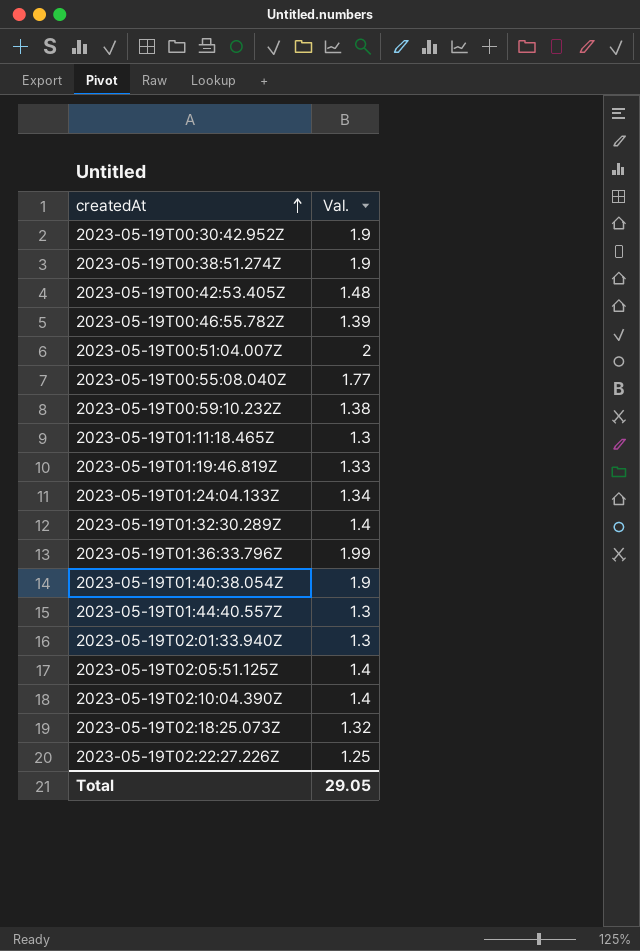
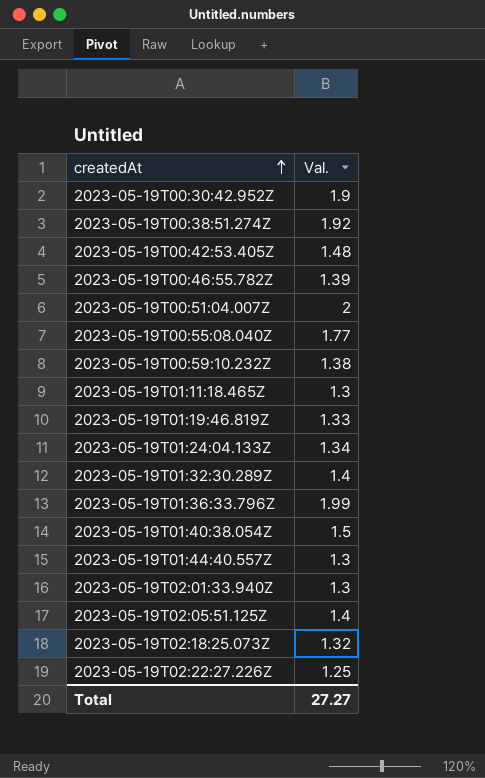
row 2023-05-19T02:10:04.390Z: 1.4 -> none
2023-05-19T00:38:51.274Z | Val.: 1.9 -> 1.92
2023-05-19T01:40:38.054Z | Val.: 1.9 -> 1.5
Total | Val.: 29.05 -> 27.27

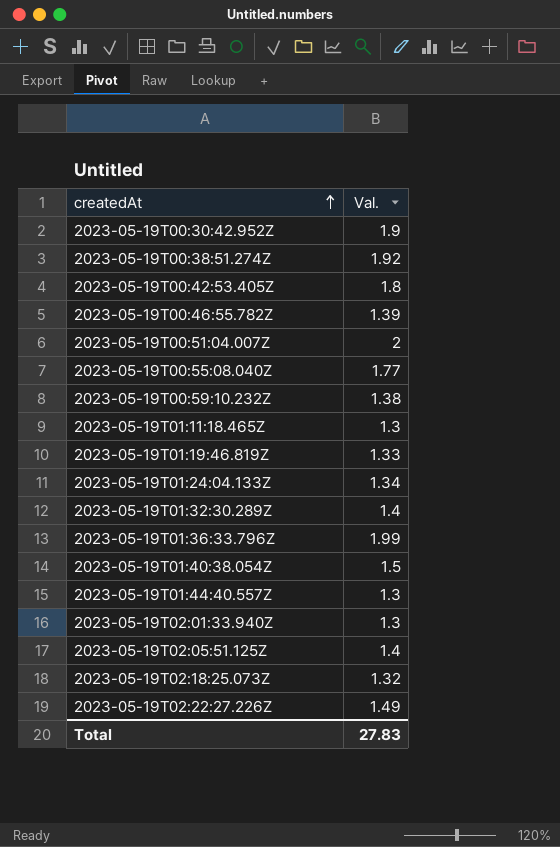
2023-05-19T00:42:53.405Z | Val.: 1.48 -> 1.8
2023-05-19T02:22:27.226Z | Val.: 1.25 -> 1.49
Total | Val.: 27.27 -> 27.83

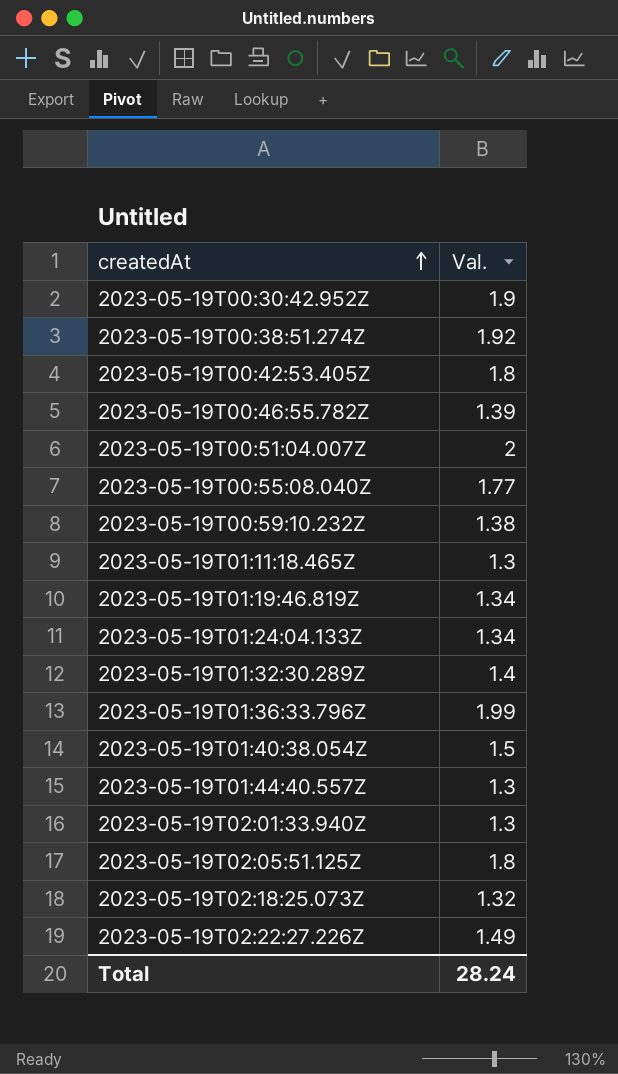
2023-05-19T01:19:46.819Z | Val.: 1.33 -> 1.34
2023-05-19T02:05:51.125Z | Val.: 1.4 -> 1.8
Total | Val.: 27.83 -> 28.24

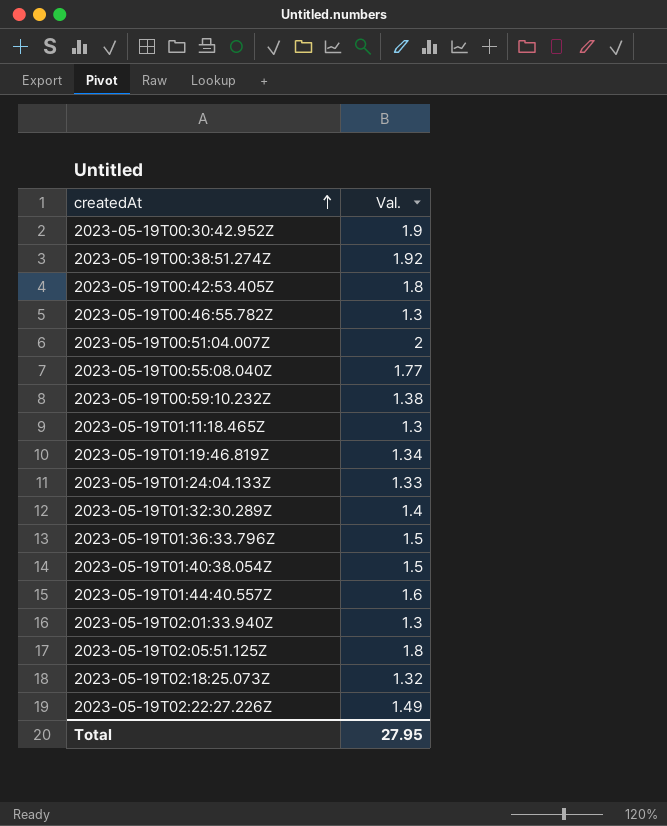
2023-05-19T00:46:55.782Z | Val.: 1.39 -> 1.3
2023-05-19T01:24:04.133Z | Val.: 1.34 -> 1.33
2023-05-19T01:36:33.796Z | Val.: 1.99 -> 1.5
2023-05-19T01:44:40.557Z | Val.: 1.3 -> 1.6
Total | Val.: 28.24 -> 27.95

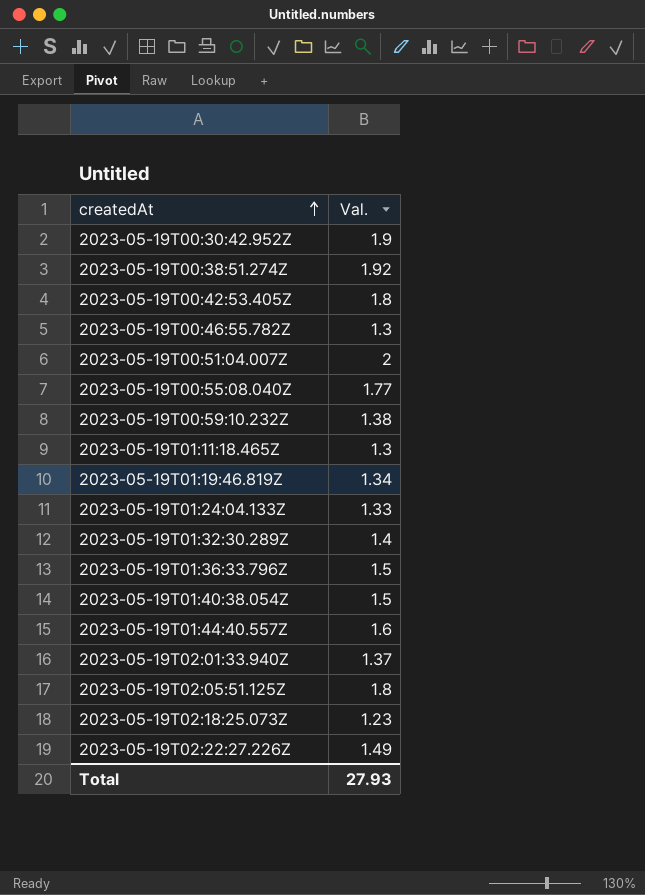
2023-05-19T02:01:33.940Z | Val.: 1.3 -> 1.37
2023-05-19T02:18:25.073Z | Val.: 1.32 -> 1.23
Total | Val.: 27.95 -> 27.93

